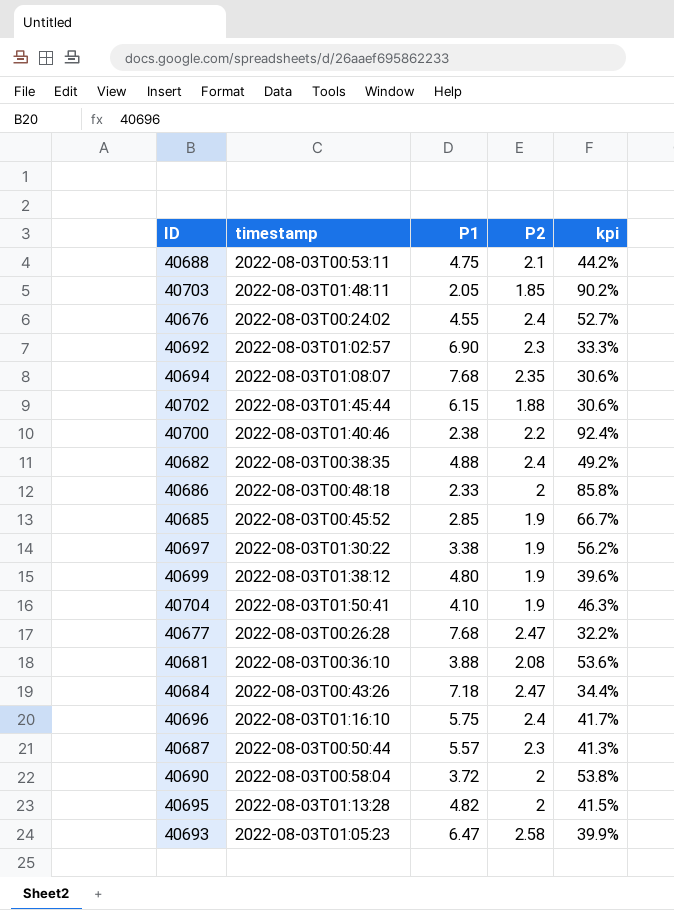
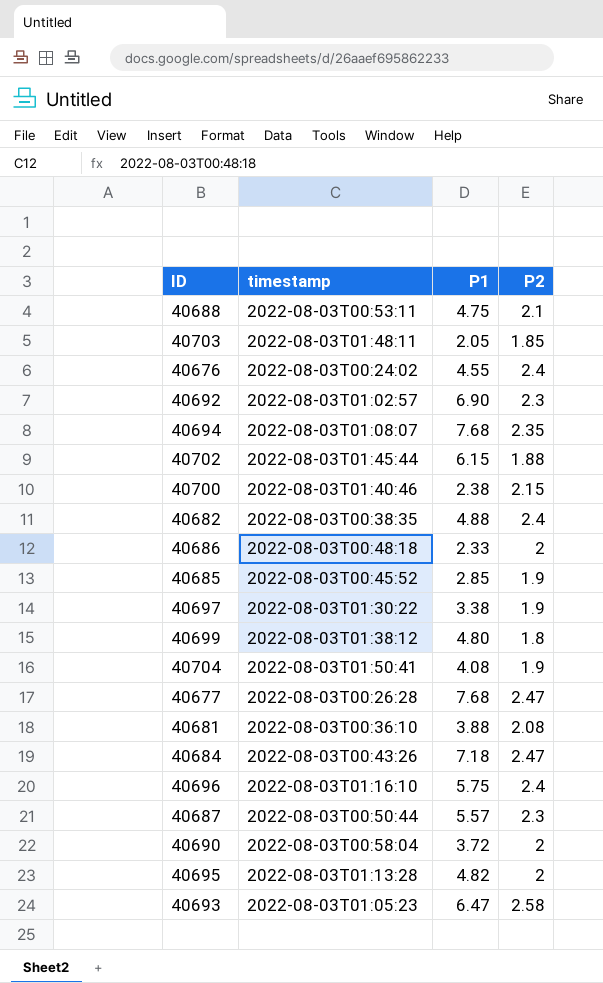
column kpi | formula: [P2] / [P1] -> none
40700 | P2: 2.2 -> 2.15
40699 | P2: 1.9 -> 1.8
40704 | P1: 4.10 -> 4.08

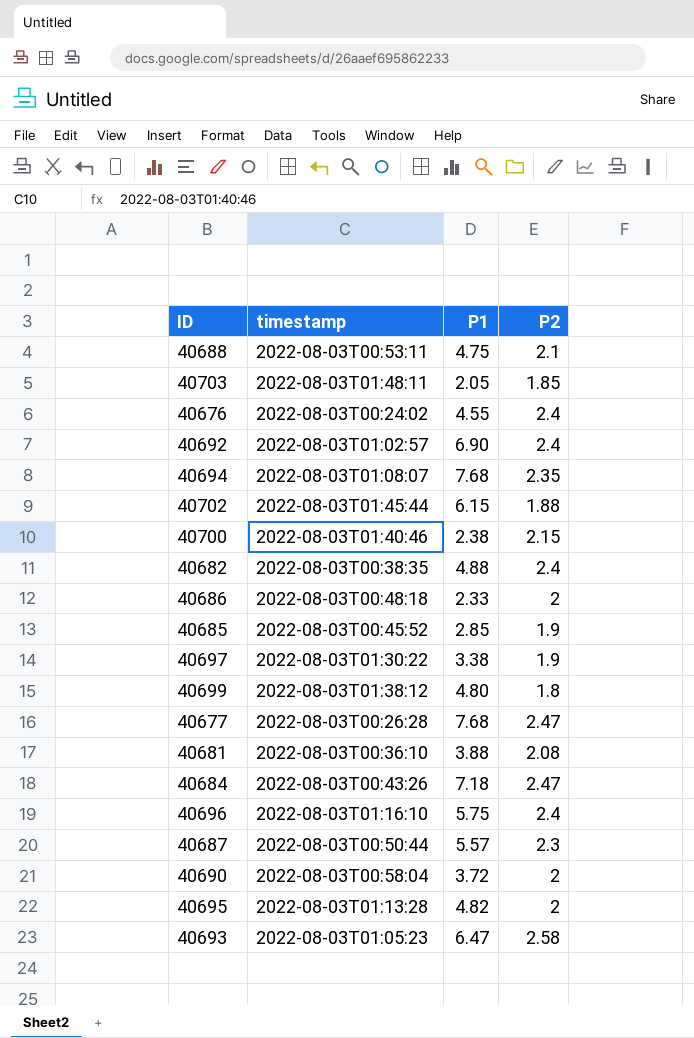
row 40704: 2022-08-03T01:50:41 | 4.08 | 1.9 -> none
40692 | P2: 2.3 -> 2.4

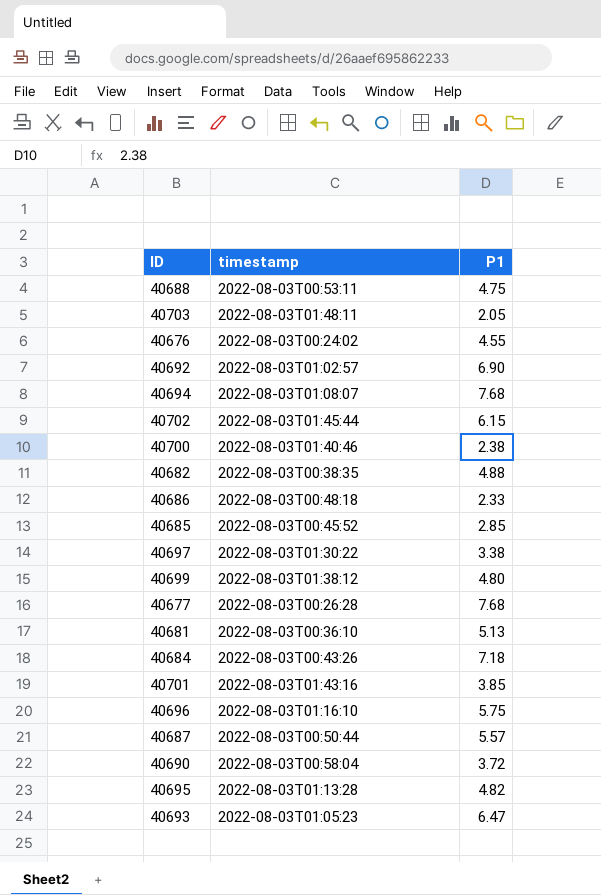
column P2 | position: 4 -> none
40681 | P1: 3.88 -> 5.13
row 40701: none -> 2022-08-03T01:43:16 | 3.85

